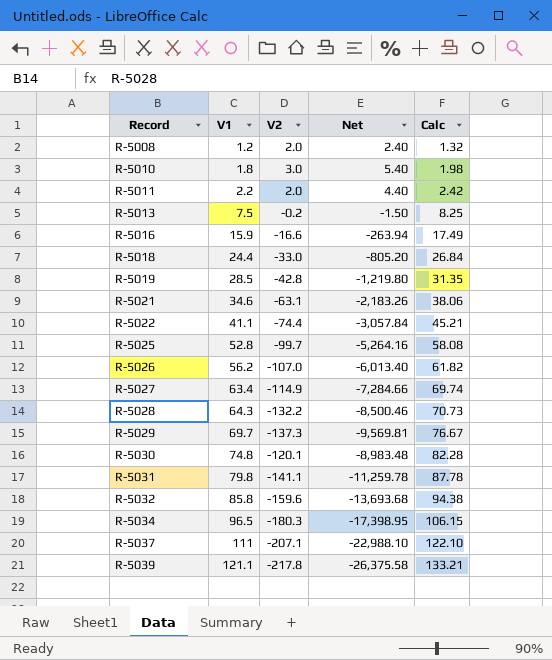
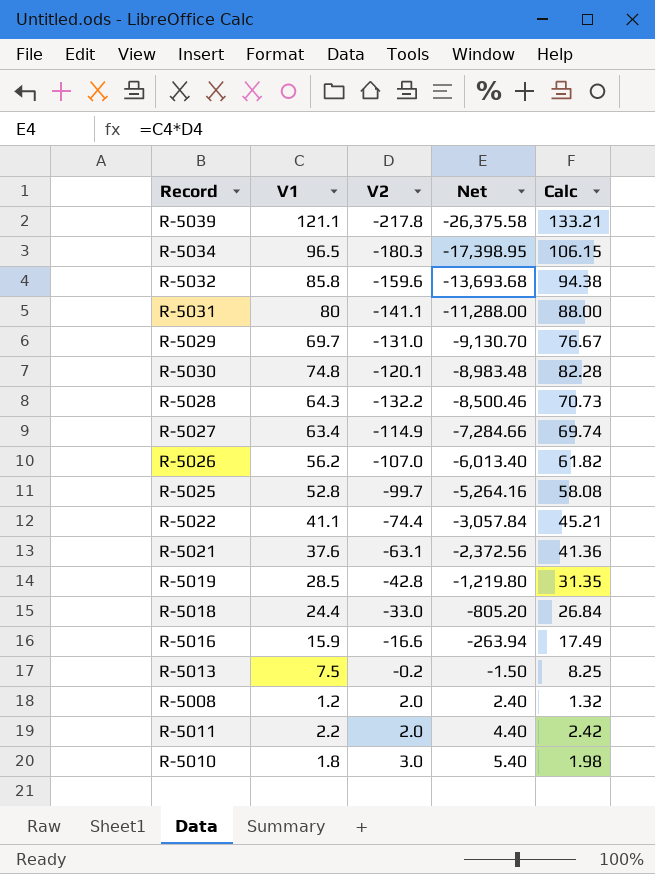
row order: Record ascending -> Net ascending
row R-5037: 111 | -207.1 | -22,988.10 | 122.10 -> none
R-5031 | V1: 79.8 -> 80
R-5031 | Net: -11,259.78 -> -11,288.00
R-5031 | Calc: 87.78 -> 88.00
R-5029 | V2: -137.3 -> -131.0
R-5029 | Net: -9,569.81 -> -9,130.70
R-5021 | V1: 34.6 -> 37.6
R-5021 | Net: -2,183.26 -> -2,372.56
R-5021 | Calc: 38.06 -> 41.36

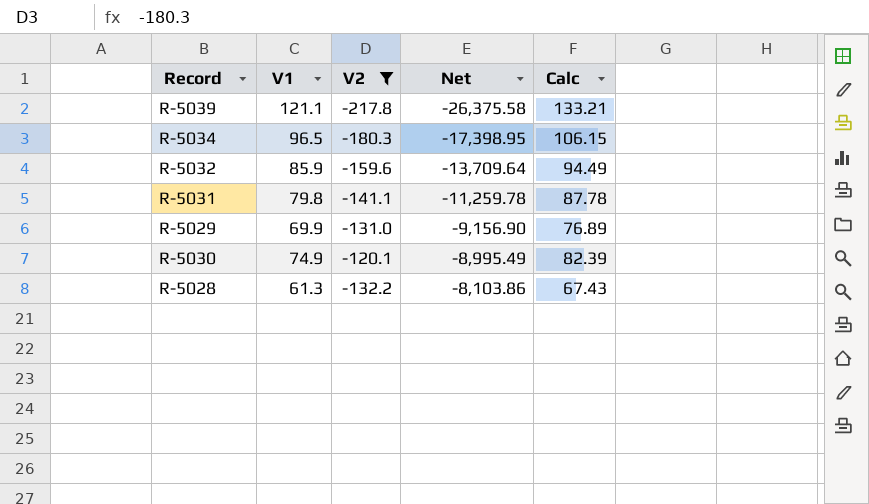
filter: none -> V2 <= -120.1
R-5032 | V1: 85.8 -> 85.9
R-5032 | Net: -13,693.68 -> -13,709.64
R-5032 | Calc: 94.38 -> 94.49
R-5031 | V1: 80 -> 79.8
R-5031 | Net: -11,288.00 -> -11,259.78
R-5031 | Calc: 88.00 -> 87.78
R-5029 | V1: 69.7 -> 69.9
R-5029 | Net: -9,130.70 -> -9,156.90
R-5029 | Calc: 76.67 -> 76.89
R-5030 | V1: 74.8 -> 74.9
R-5030 | Net: -8,983.48 -> -8,995.49
R-5030 | Calc: 82.28 -> 82.39
R-5028 | V1: 64.3 -> 61.3
R-5028 | Net: -8,500.46 -> -8,103.86
R-5028 | Calc: 70.73 -> 67.43

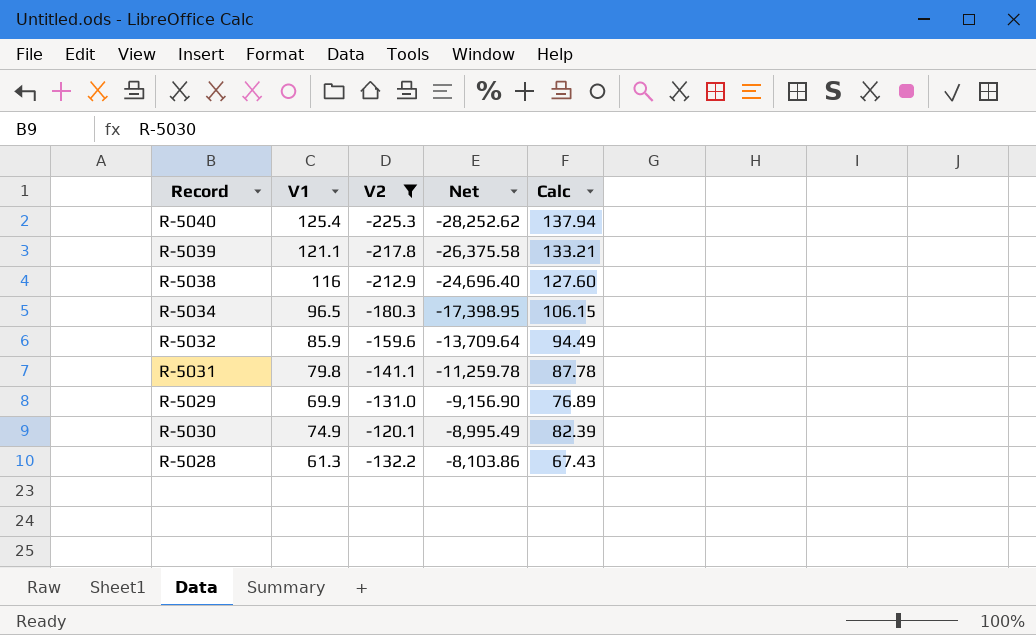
row R-5040: none -> 125.4 | -225.3 | -28,252.62 | 137.94
row R-5038: none -> 116 | -212.9 | -24,696.40 | 127.60

